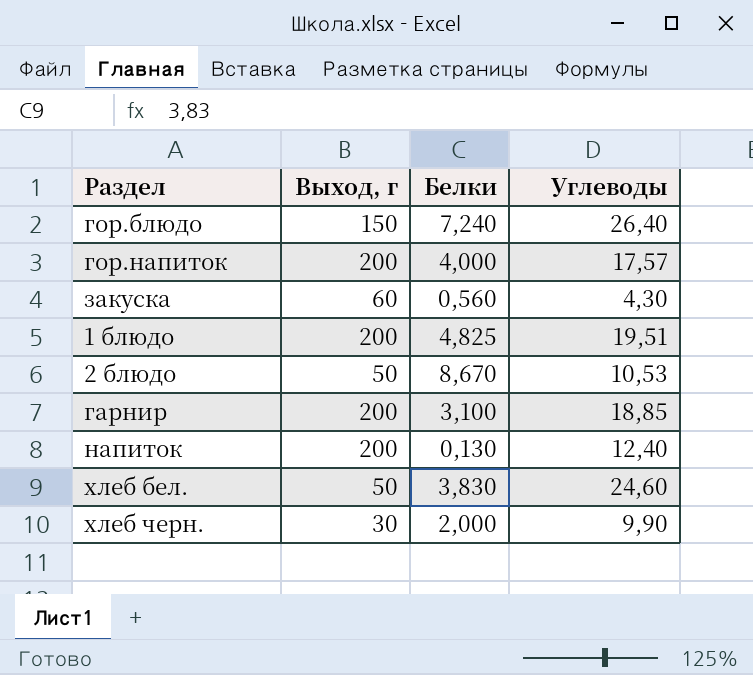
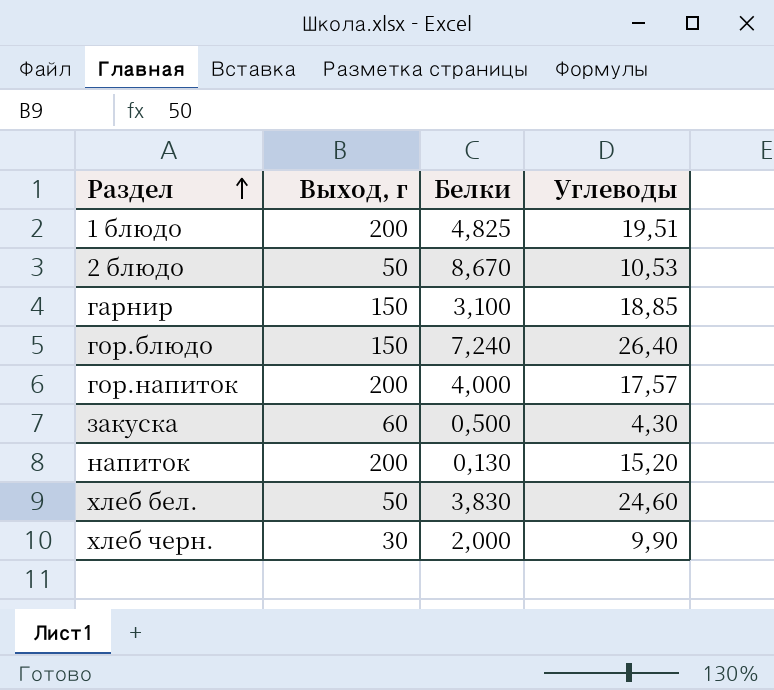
row order: none -> Раздел ascending
гарнир | Выход, г: 200 -> 150
закуска | Белки: 0,560 -> 0,500
напиток | Углеводы: 12,40 -> 15,20

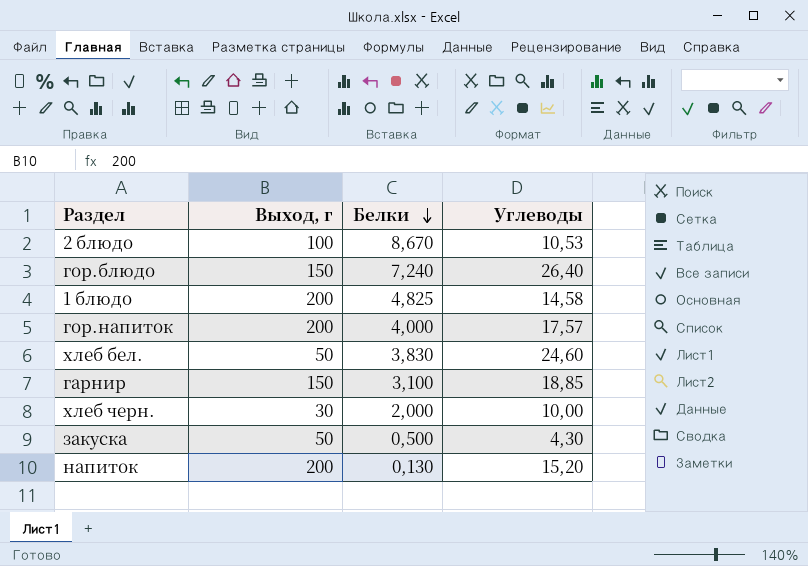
row order: Раздел ascending -> Белки descending
2 блюдо | Выход, г: 50 -> 100
1 блюдо | Углеводы: 19,51 -> 14,58
хлеб черн. | Углеводы: 9,90 -> 10,00
закуска | Выход, г: 60 -> 50

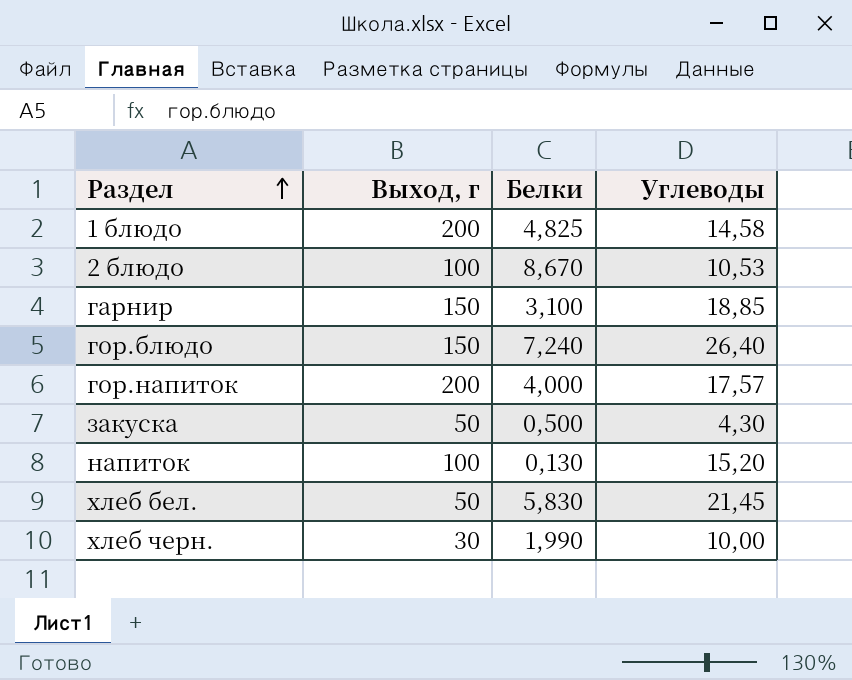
row order: Белки descending -> Раздел ascending
напиток | Выход, г: 200 -> 100
хлеб бел. | Белки: 3,830 -> 5,830
хлеб бел. | Углеводы: 24,60 -> 21,45
хлеб черн. | Белки: 2,000 -> 1,990

